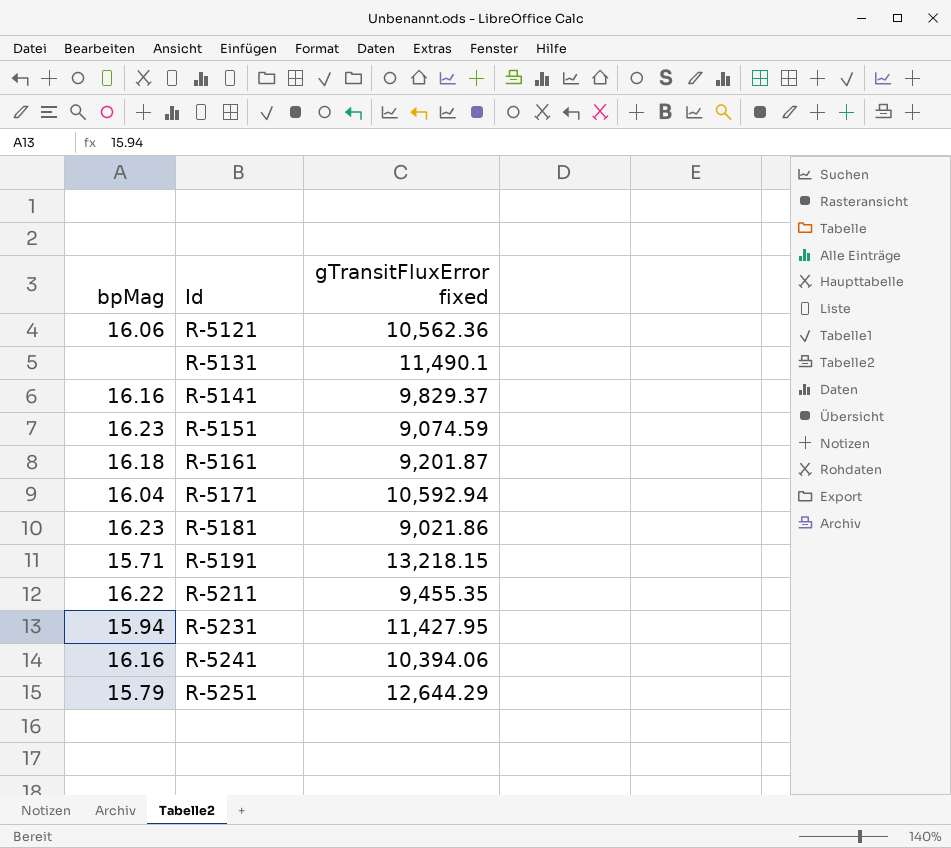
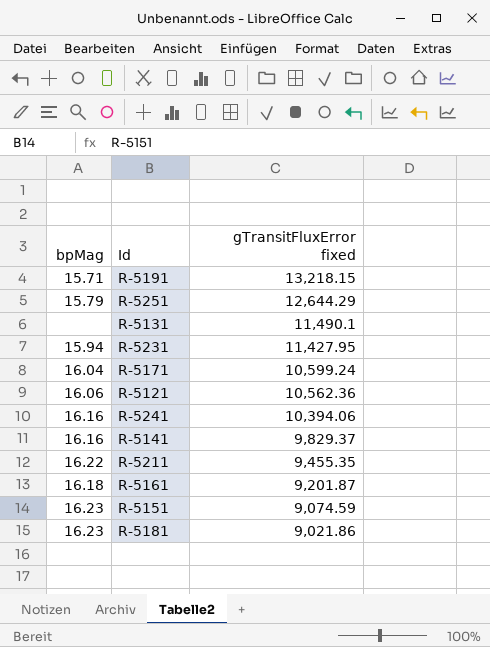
row order: Id ascending -> gTransitFluxError fixed descending
R-5171 | gTransitFluxError fixed: 10,592.94 -> 10,599.24

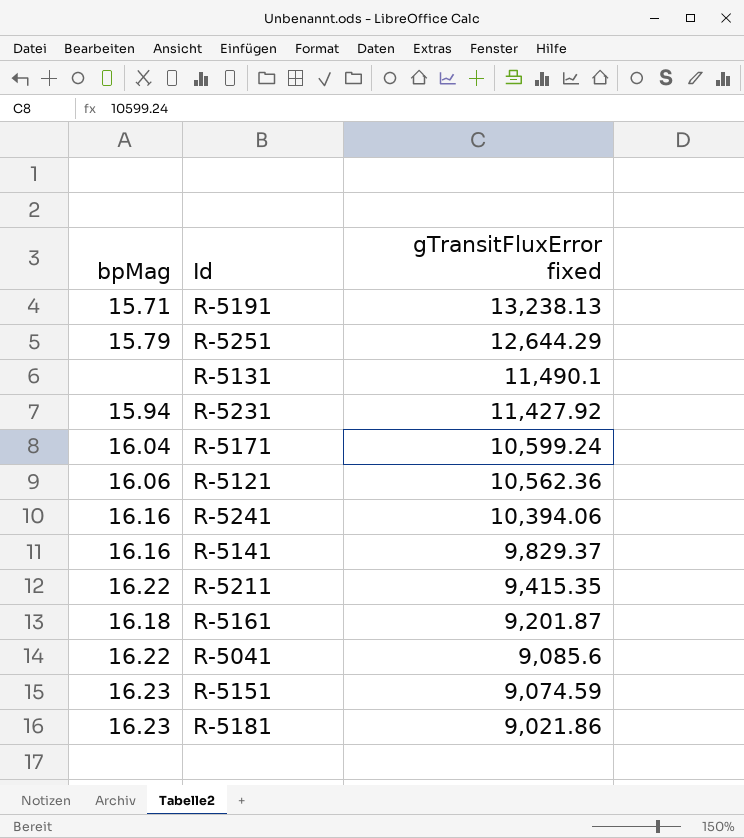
R-5191 | gTransitFluxError fixed: 13,218.15 -> 13,238.13
R-5231 | gTransitFluxError fixed: 11,427.95 -> 11,427.92
R-5211 | gTransitFluxError fixed: 9,455.35 -> 9,415.35
row R-5041: none -> 16.22 | 9,085.6

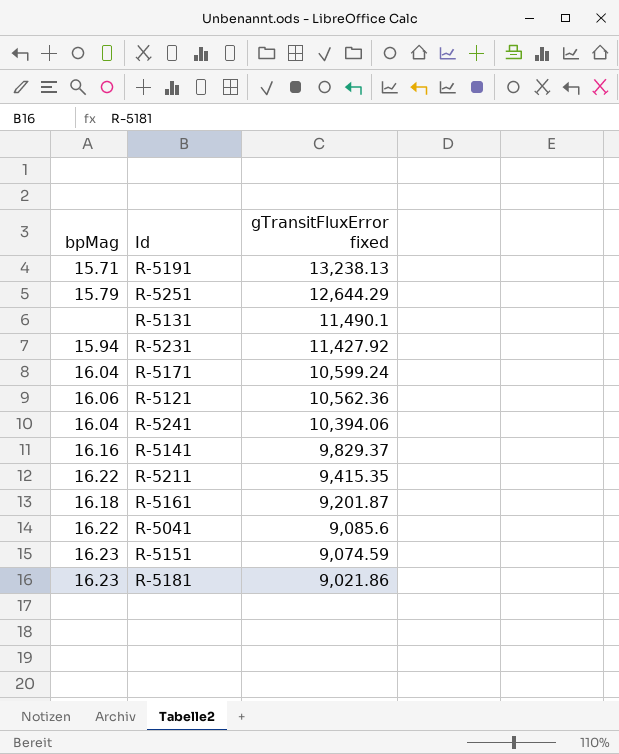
R-5241 | bpMag: 16.16 -> 16.04

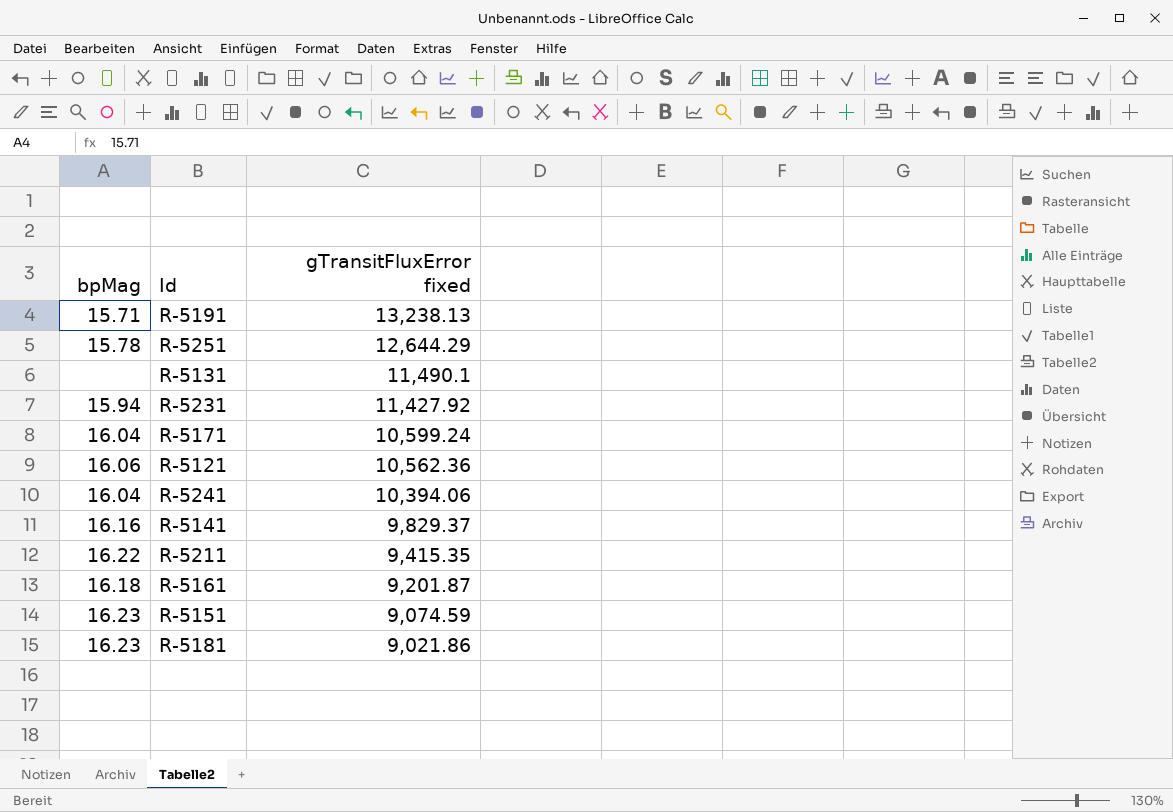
row R-5041: 16.22 | 9,085.6 -> none
R-5251 | bpMag: 15.79 -> 15.78

